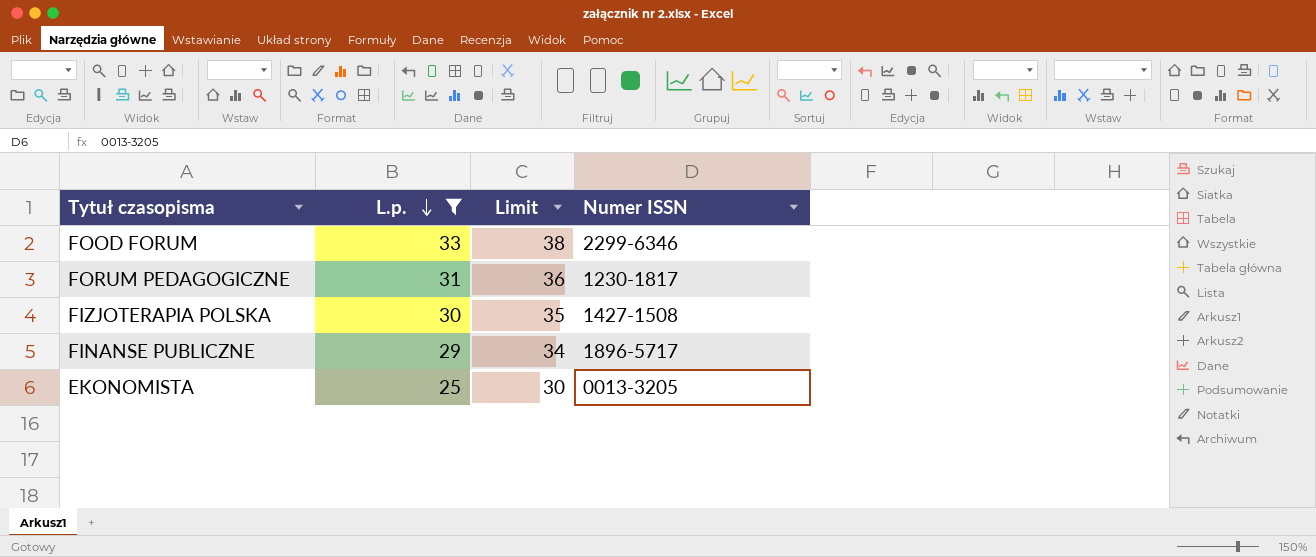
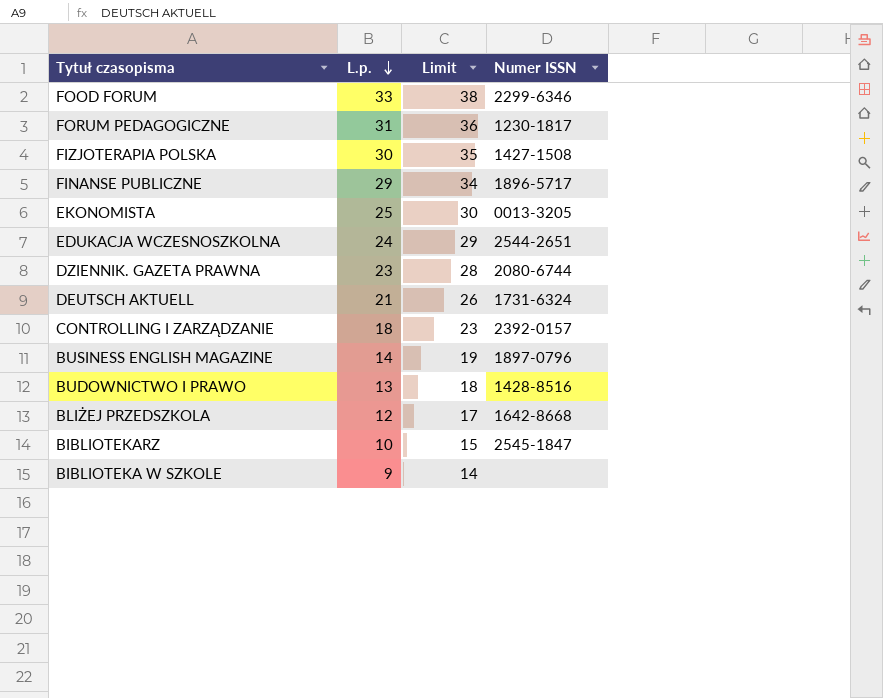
filter: L.p. >= 25 -> none

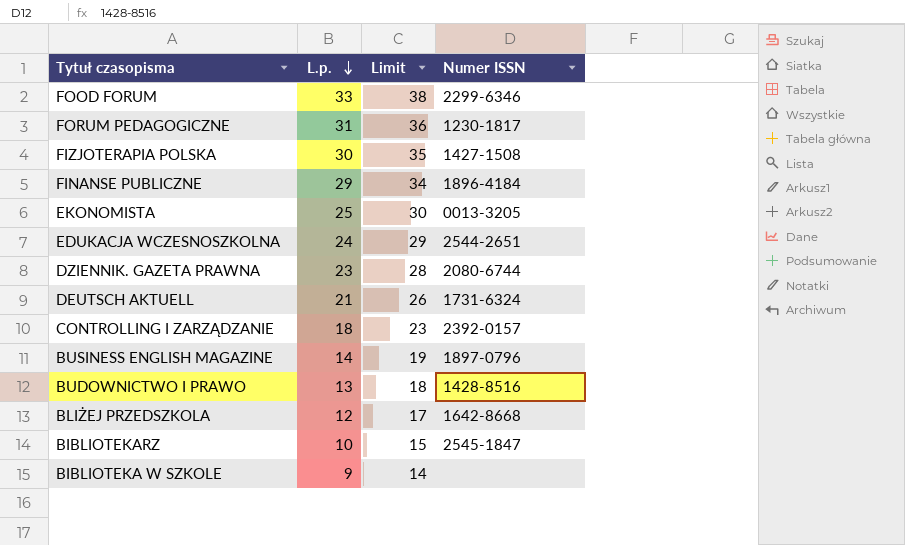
FINANSE PUBLICZNE | Numer ISSN: 1896-5717 -> 1896-4184

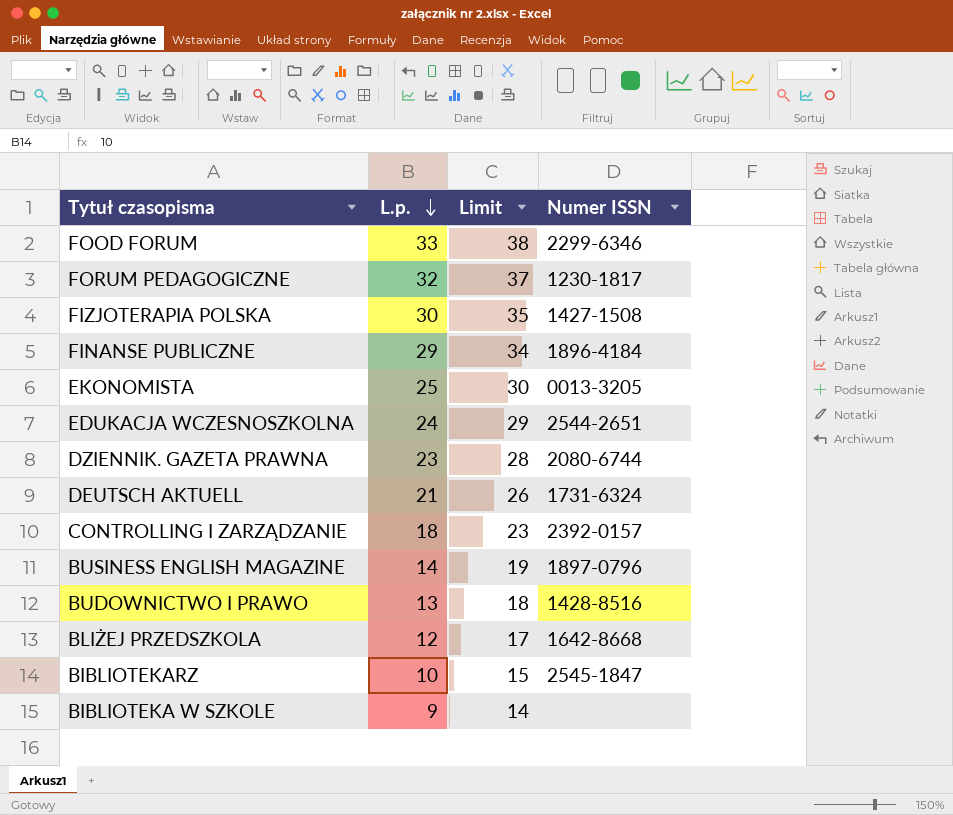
FORUM PEDAGOGICZNE | L.p.: 31 -> 32
FORUM PEDAGOGICZNE | Limit: 36 -> 37

